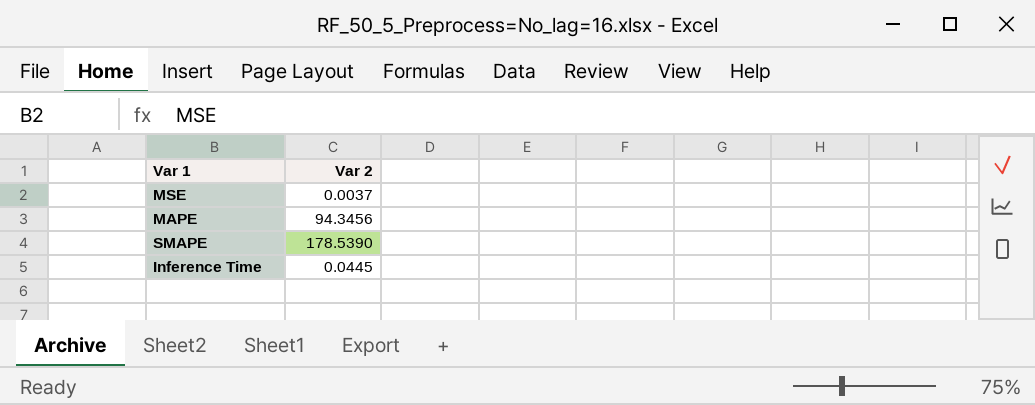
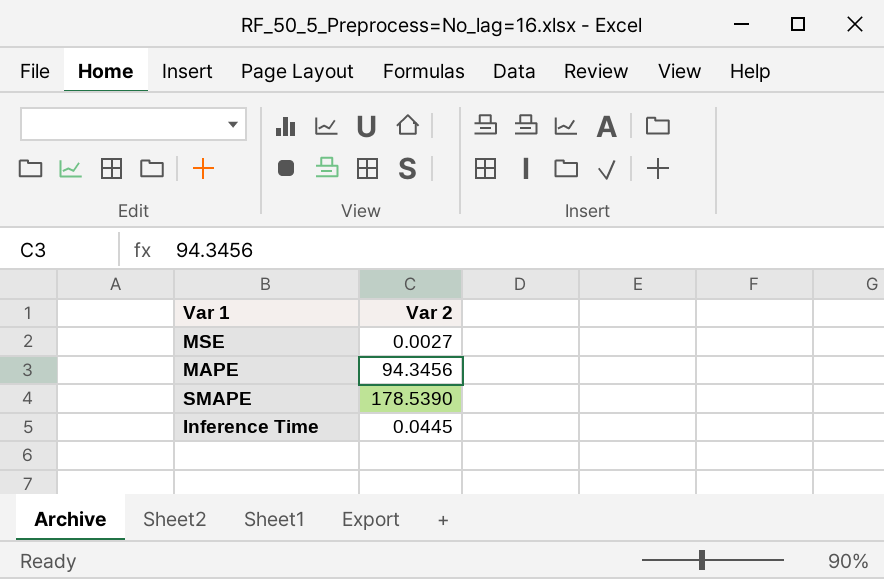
MSE | Var 2: 0.0037 -> 0.0027

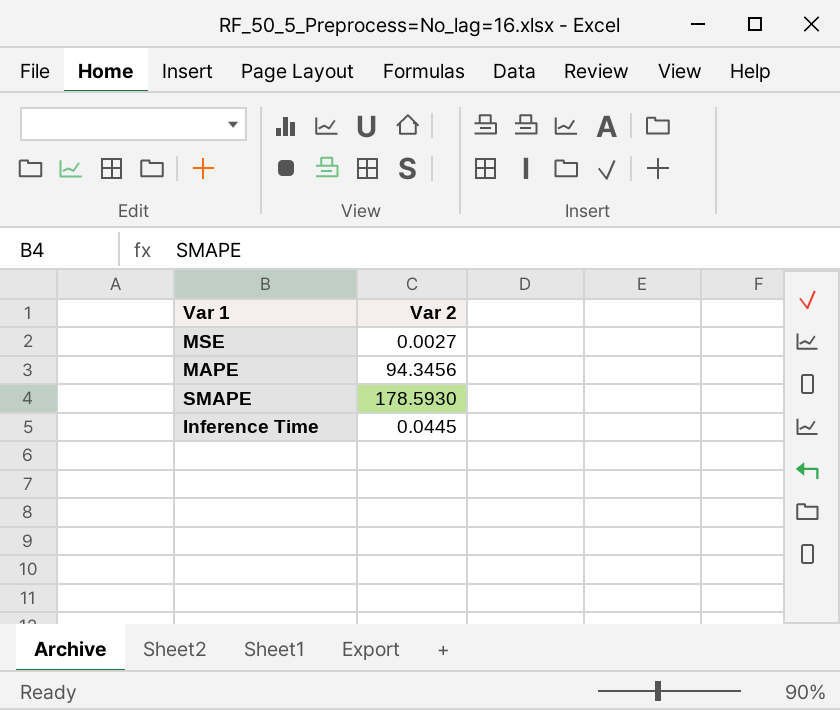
SMAPE | Var 2: 178.5390 -> 178.5930

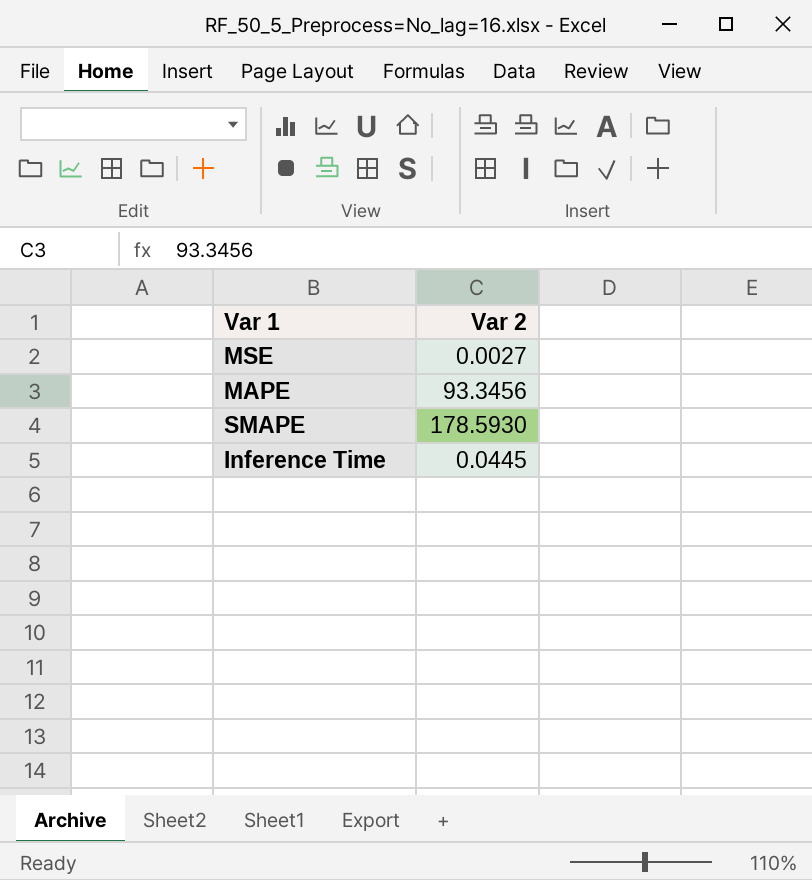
MAPE | Var 2: 94.3456 -> 93.3456

